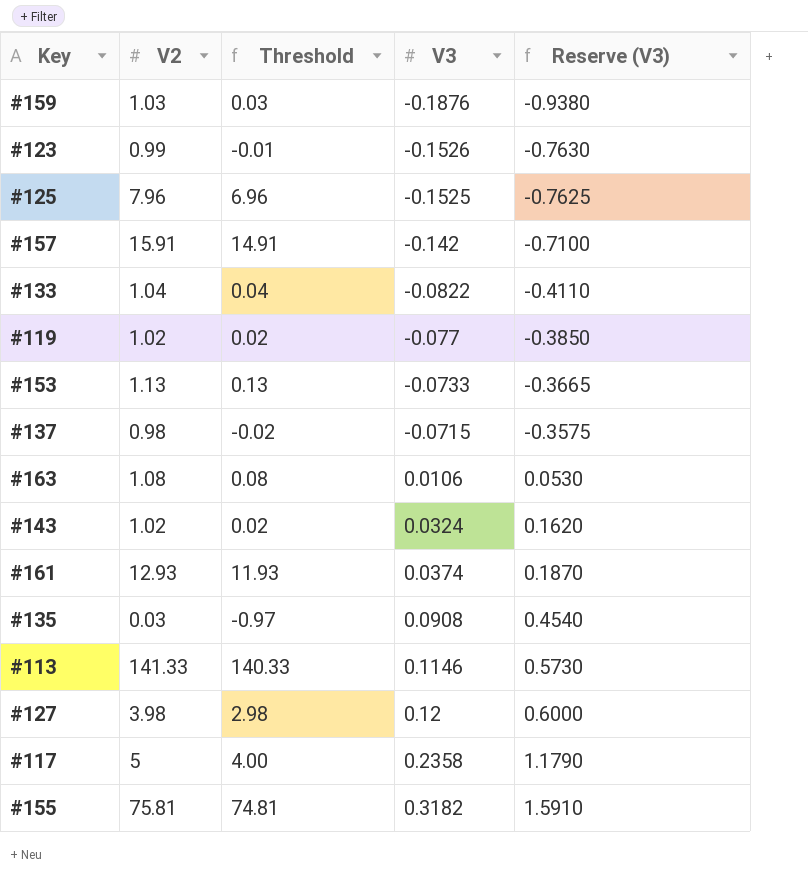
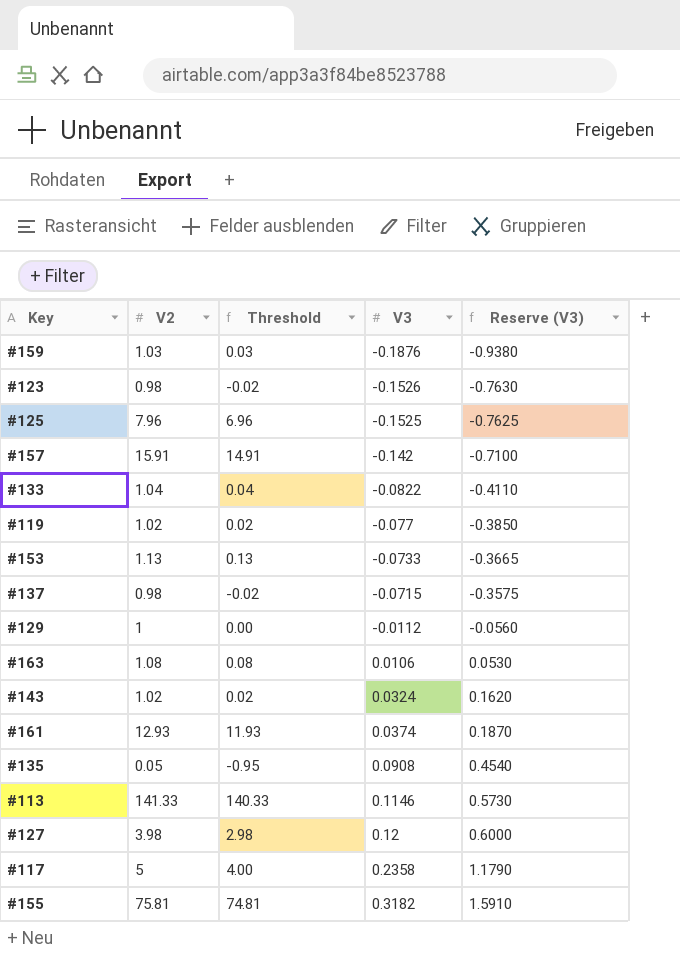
#123 | V2: 0.99 -> 0.98
#123 | Threshold: -0.01 -> -0.02
row #129: none -> 1 | 0.00 | -0.0112 | -0.0560
#135 | V2: 0.03 -> 0.05
#135 | Threshold: -0.97 -> -0.95

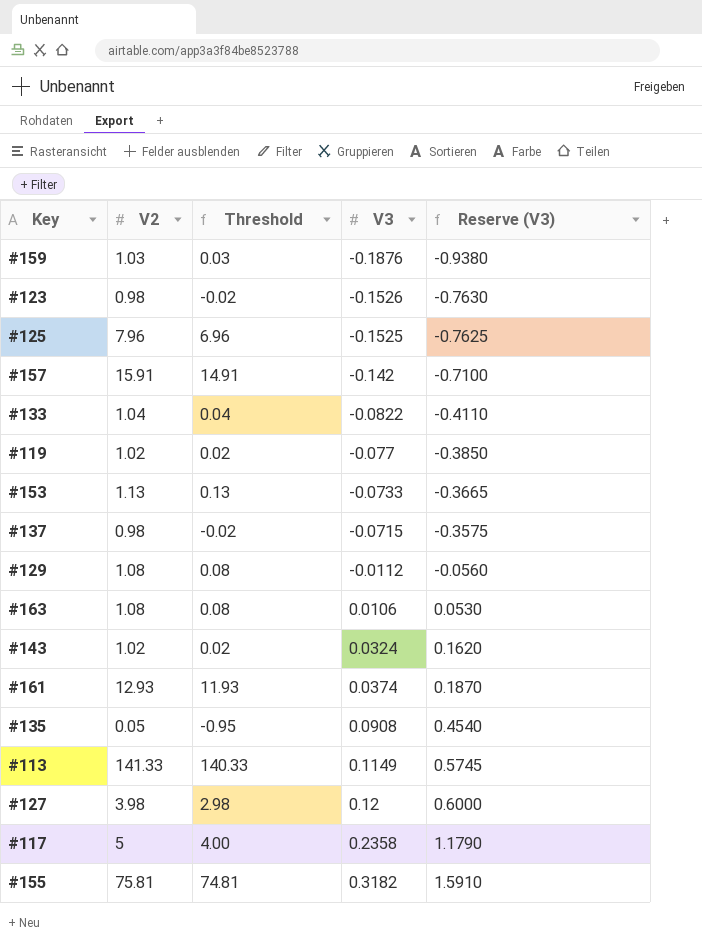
#129 | V2: 1 -> 1.08
#129 | Threshold: 0.00 -> 0.08
#113 | V3: 0.1146 -> 0.1149
#113 | Reserve (V3): 0.5730 -> 0.5745

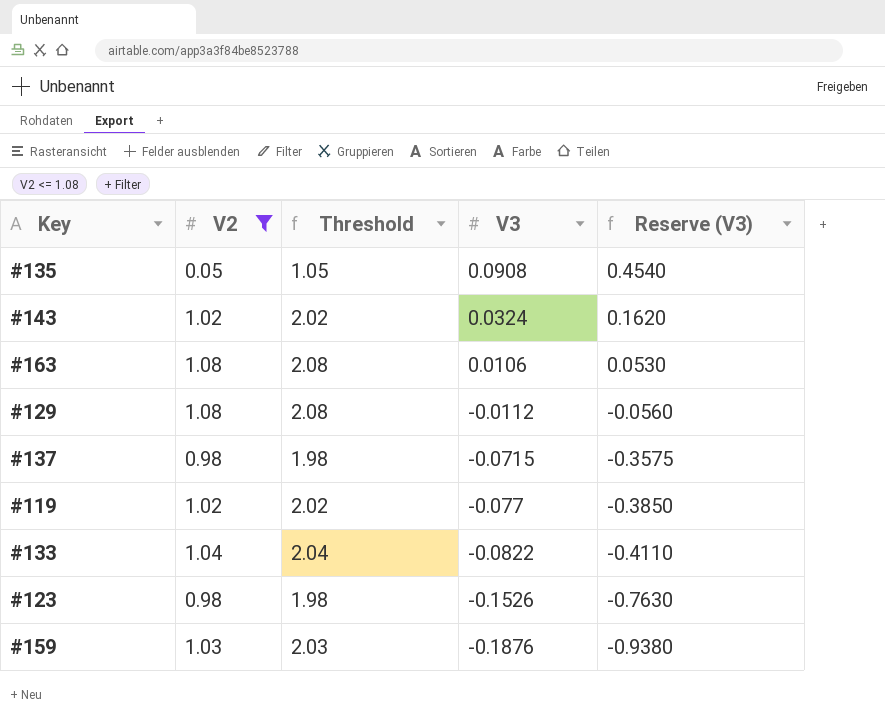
filter: none -> V2 <= 1.08
row order: V3 ascending -> V3 descending
column Threshold | formula: [V2] - 1 -> [V2] + 1

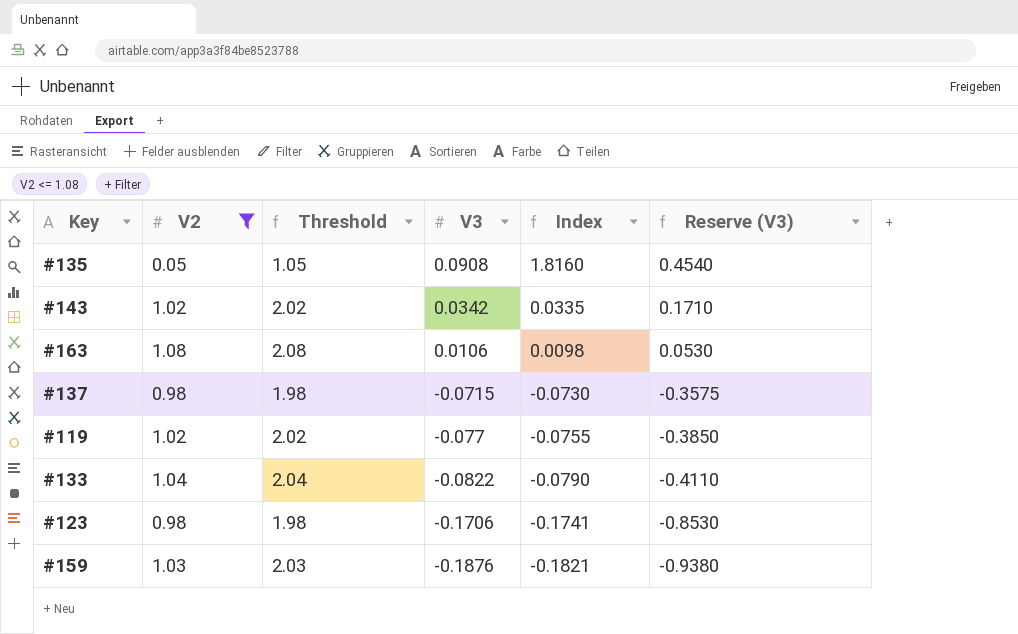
column Index | formula: none -> [V3] / [V2]
row #129: 1.08 | 2.08 | -0.0112 | -0.0560 -> none
#143 | V3: 0.0324 -> 0.0342
#143 | Reserve (V3): 0.1620 -> 0.1710
#123 | V3: -0.1526 -> -0.1706
#123 | Reserve (V3): -0.7630 -> -0.8530

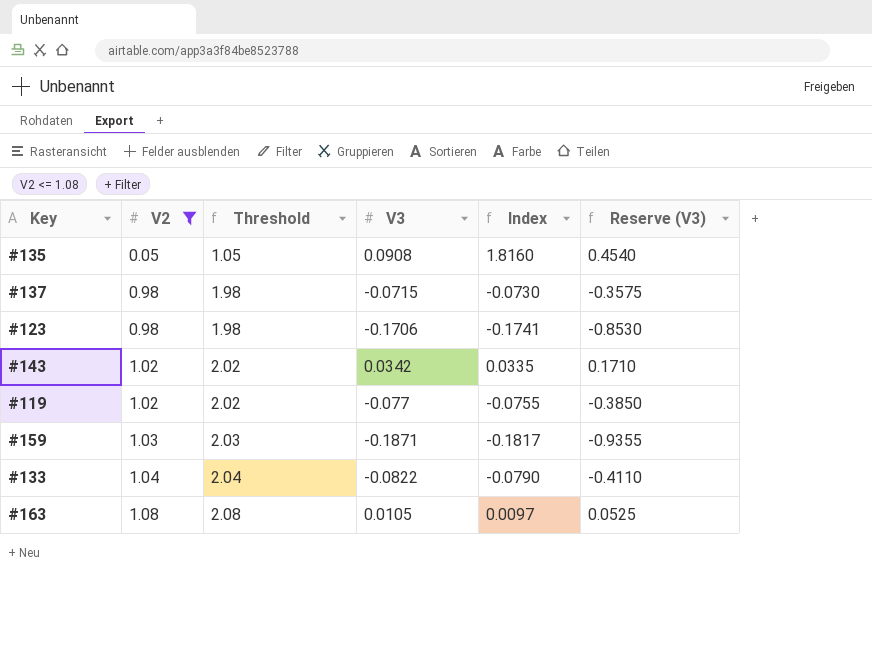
row order: V3 descending -> V2 ascending
#159 | V3: -0.1876 -> -0.1871
#159 | Index: -0.1821 -> -0.1817
#159 | Reserve (V3): -0.9380 -> -0.9355
#163 | V3: 0.0106 -> 0.0105
#163 | Index: 0.0098 -> 0.0097
#163 | Reserve (V3): 0.0530 -> 0.0525

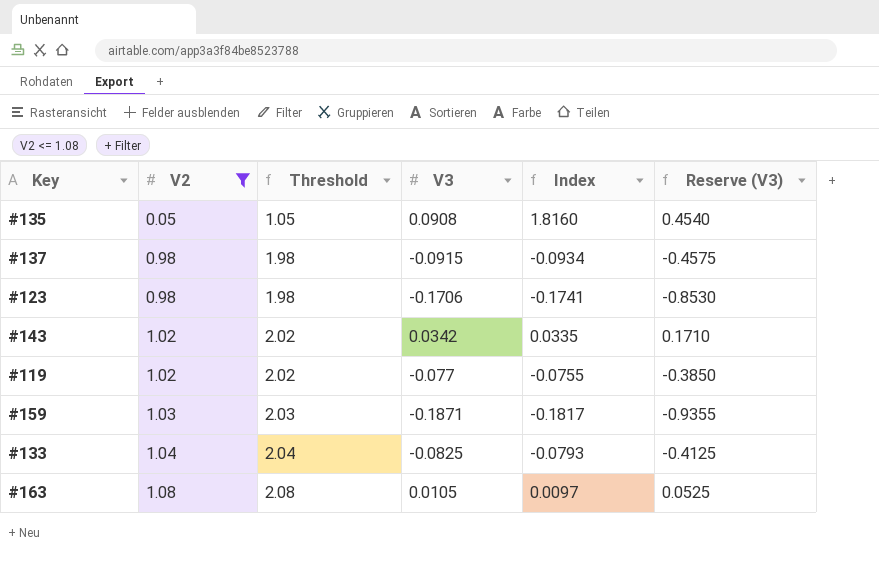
#137 | V3: -0.0715 -> -0.0915
#137 | Index: -0.0730 -> -0.0934
#137 | Reserve (V3): -0.3575 -> -0.4575
#133 | V3: -0.0822 -> -0.0825
#133 | Index: -0.0790 -> -0.0793
#133 | Reserve (V3): -0.4110 -> -0.4125

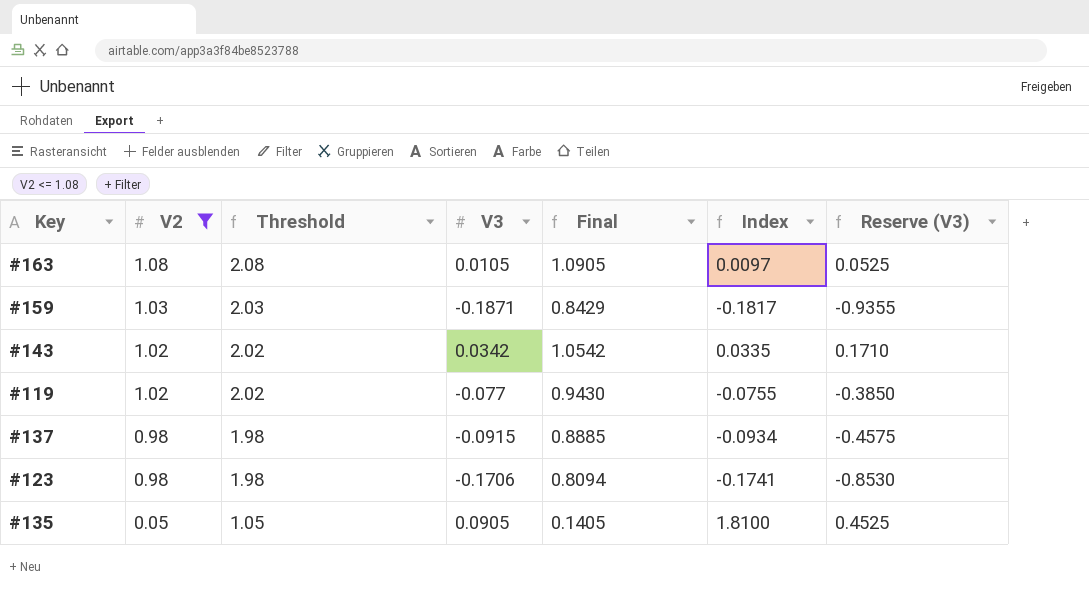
row order: V2 ascending -> V2 descending
column Final | formula: none -> [V2] + [V3]
row #133: 1.04 | 2.04 | -0.0825 | -0.0793 | -0.4125 -> none
#135 | V3: 0.0908 -> 0.0905
#135 | Index: 1.8160 -> 1.8100
#135 | Reserve (V3): 0.4540 -> 0.4525

